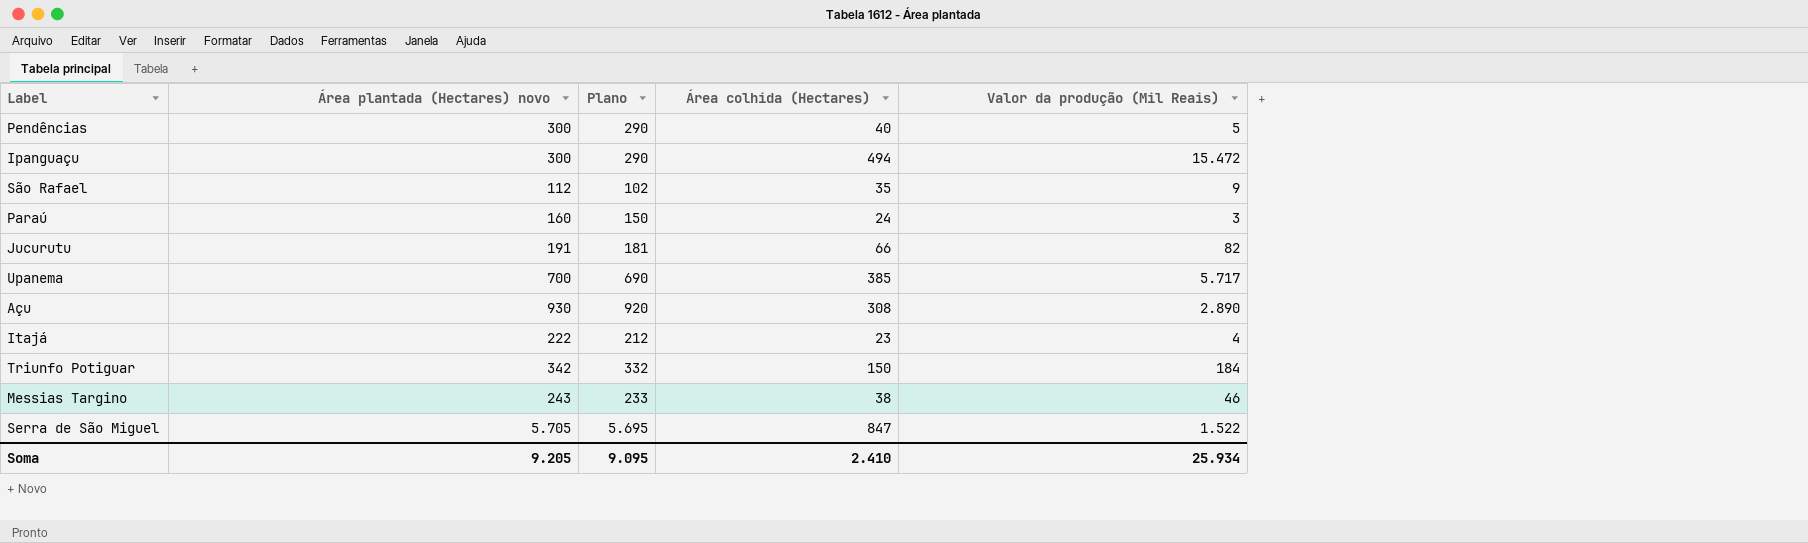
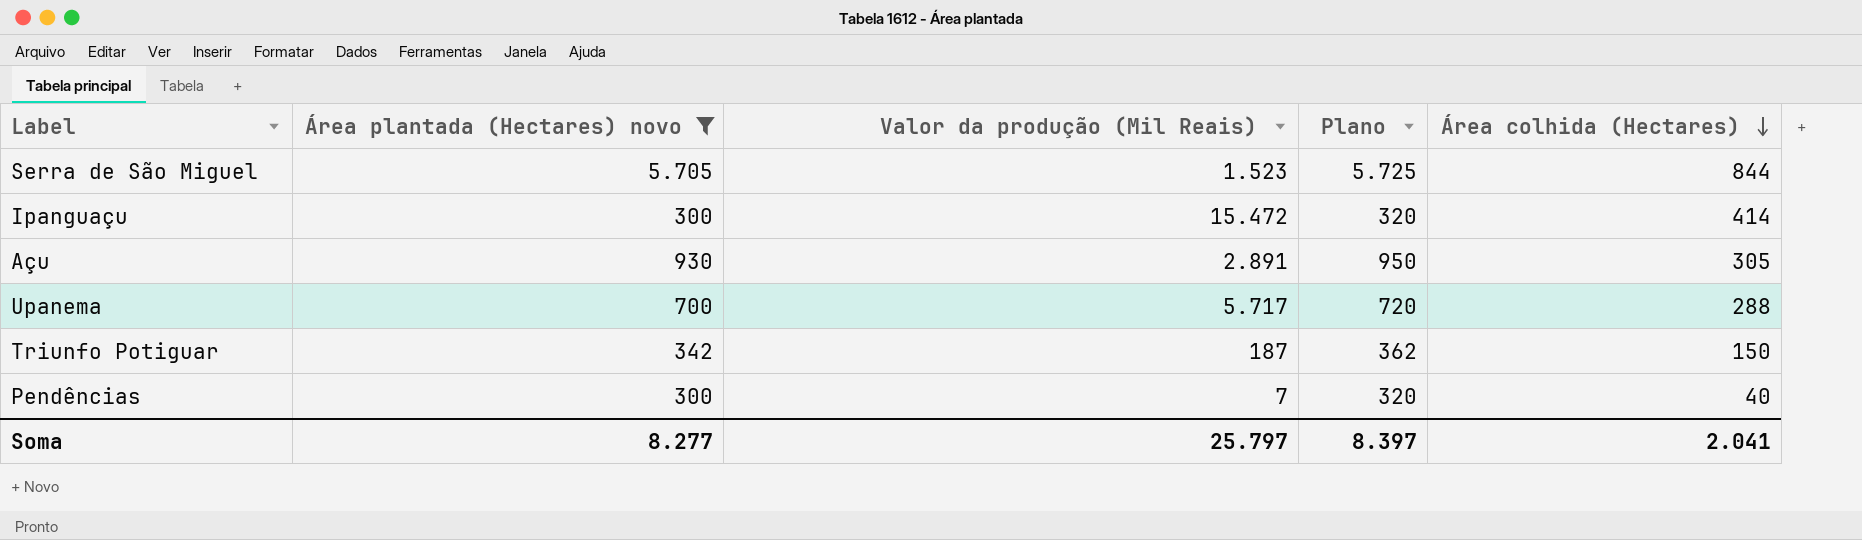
filter: none -> Área plantada (Hectares) novo >= 300
row order: none -> Área colhida (Hectares) descending
column Valor da produção (Mil Reais) | position: 5 -> 3
column Plano | formula: [Área plantada (Hectares) novo] - 10 -> [Área plantada (Hectares) novo] + 20
Serra de São Miguel | Valor da produção (Mil Reais): 1.522 -> 1.523
Serra de São Miguel | Área colhida (Hectares): 847 -> 844
Ipanguaçu | Área colhida (Hectares): 494 -> 414
Açu | Valor da produção (Mil Reais): 2.890 -> 2.891
Açu | Área colhida (Hectares): 308 -> 305
Upanema | Área colhida (Hectares): 385 -> 288
Triunfo Potiguar | Valor da produção (Mil Reais): 184 -> 187
Pendências | Valor da produção (Mil Reais): 5 -> 7
Soma | Área plantada (Hectares) novo: 9.205 -> 8.277
Soma | Valor da produção (Mil Reais): 25.934 -> 25.797
Soma | Plano: 9.095 -> 8.397
Soma | Área colhida (Hectares): 2.410 -> 2.041

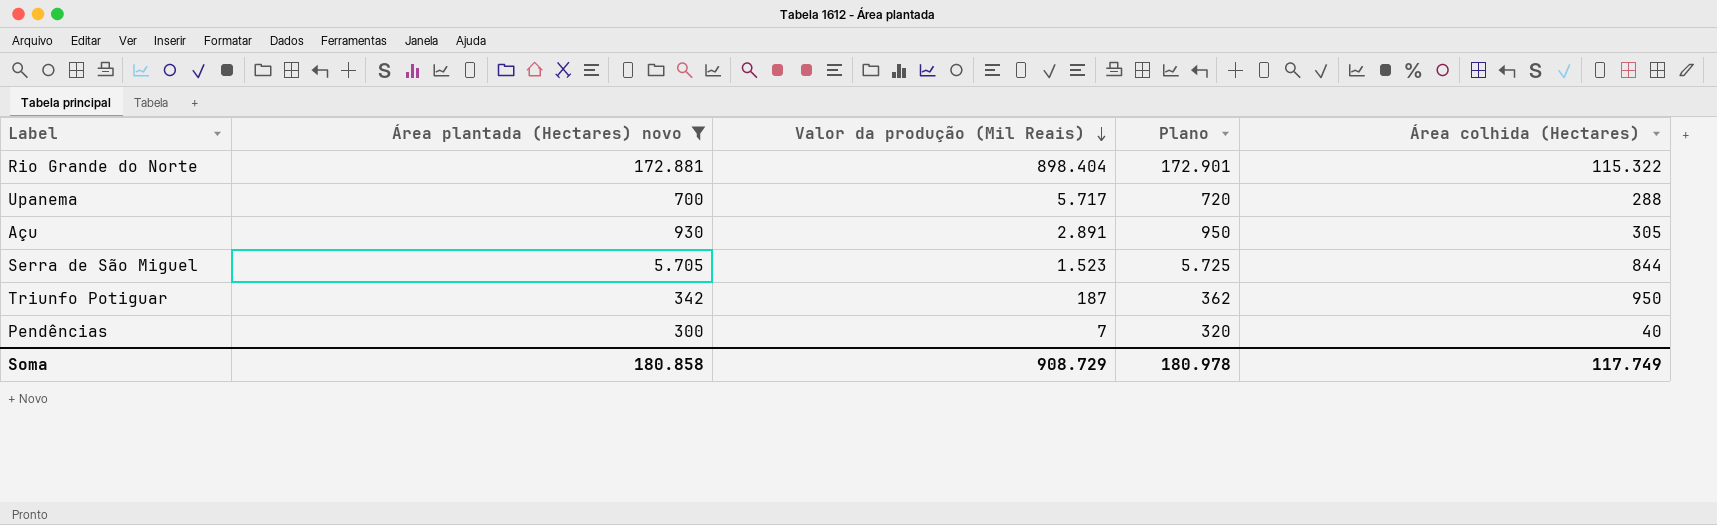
row order: Área colhida (Hectares) descending -> Valor da produção (Mil Reais) descending
row Ipanguaçu: 300 | 15.472 | 320 | 414 -> none
row Rio Grande do Norte: none -> 172.881 | 898.404 | 172.901 | 115.322
Triunfo Potiguar | Área colhida (Hectares): 150 -> 950
Soma | Área plantada (Hectares) novo: 8.277 -> 180.858
Soma | Valor da produção (Mil Reais): 25.797 -> 908.729
Soma | Plano: 8.397 -> 180.978
Soma | Área colhida (Hectares): 2.041 -> 117.749

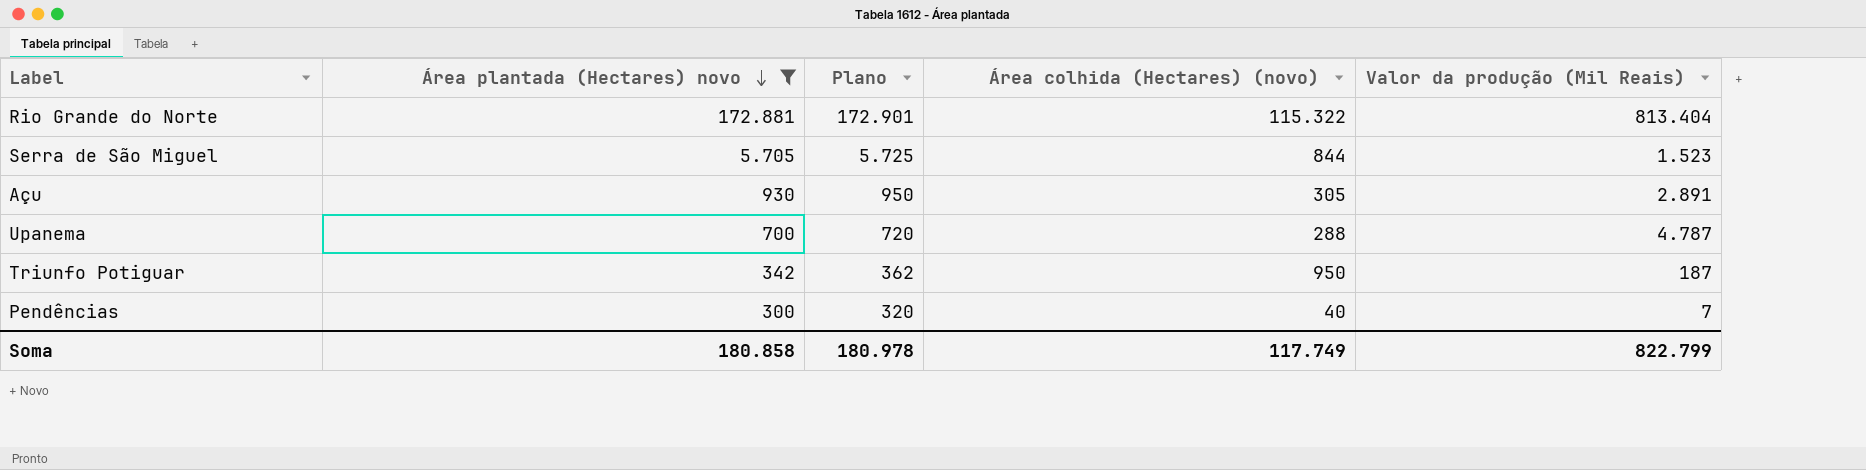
row order: Valor da produção (Mil Reais) descending -> Área plantada (Hectares) novo descending
column name: Área colhida (Hectares) -> Área colhida (Hectares) (novo)
column Valor da produção (Mil Reais) | position: 3 -> 5
Rio Grande do Norte | Valor da produção (Mil Reais): 898.404 -> 813.404
Upanema | Valor da produção (Mil Reais): 5.717 -> 4.787
Soma | Valor da produção (Mil Reais): 908.729 -> 822.799

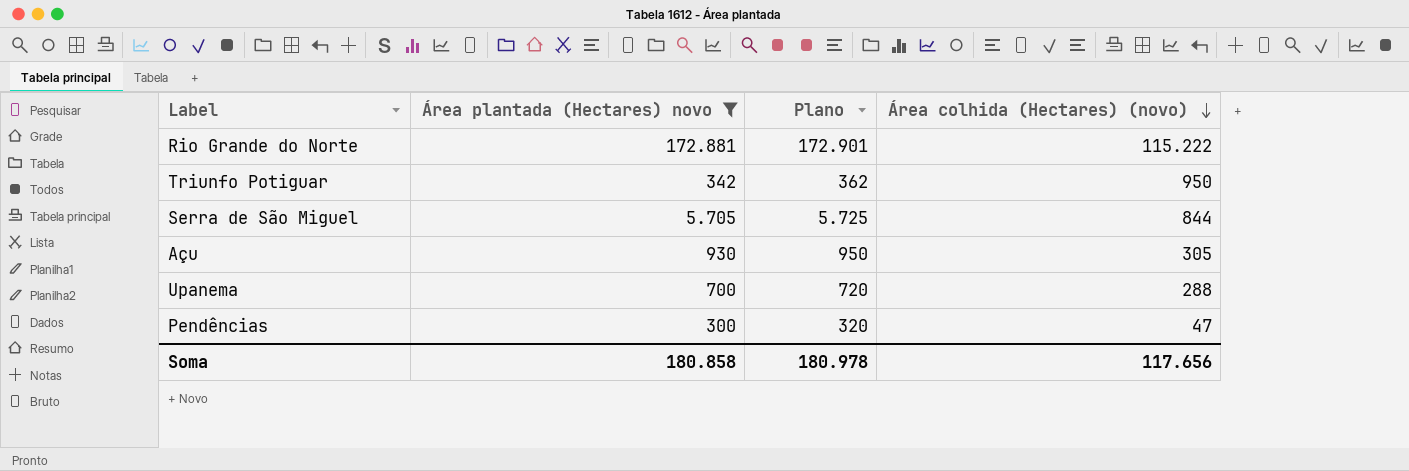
row order: Área plantada (Hectares) novo descending -> Área colhida (Hectares) (novo) descending
column Valor da produção (Mil Reais) | position: 5 -> none
Rio Grande do Norte | Área colhida (Hectares) (novo): 115.322 -> 115.222
Pendências | Área colhida (Hectares) (novo): 40 -> 47
Soma | Área colhida (Hectares) (novo): 117.749 -> 117.656

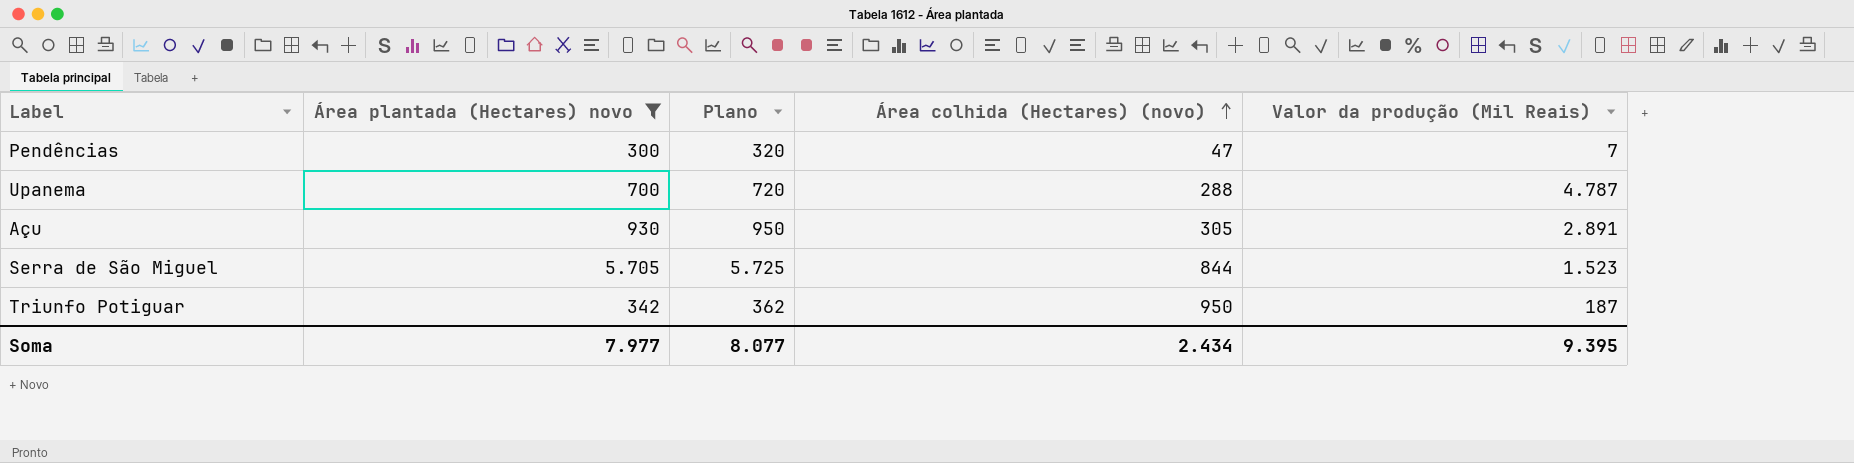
row order: Área colhida (Hectares) (novo) descending -> Área colhida (Hectares) (novo) ascending
column Valor da produção (Mil Reais) | position: none -> 5
row Rio Grande do Norte: 172.881 | 172.901 | 115.222 -> none
Soma | Área plantada (Hectares) novo: 180.858 -> 7.977
Soma | Plano: 180.978 -> 8.077
Soma | Área colhida (Hectares) (novo): 117.656 -> 2.434

